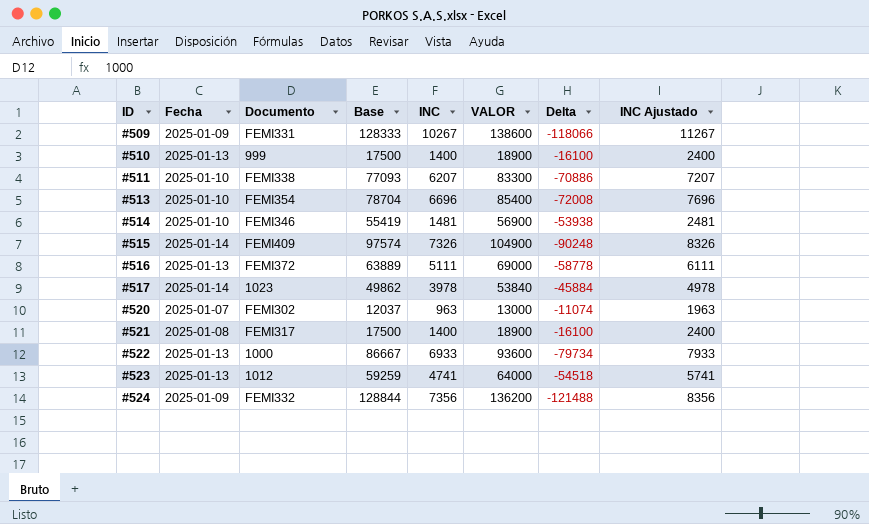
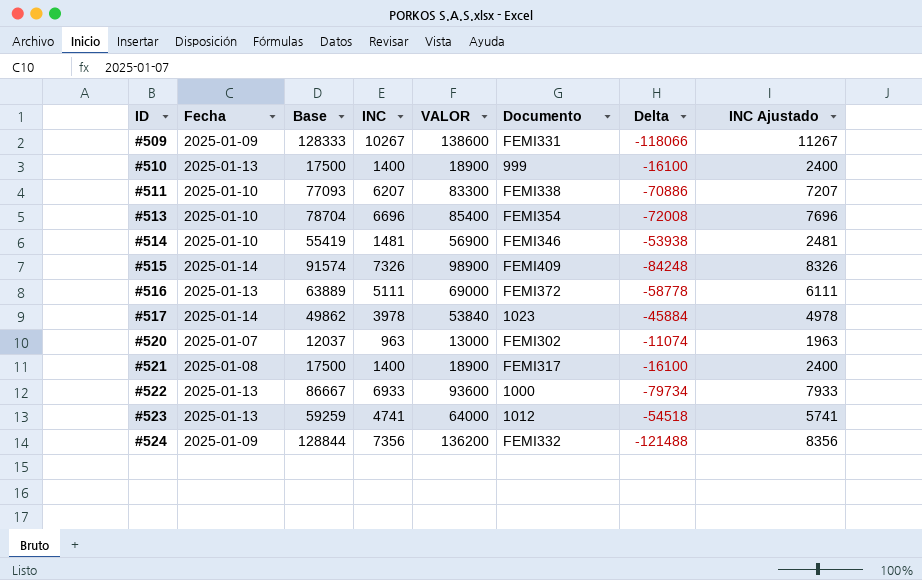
column Documento | position: 3 -> 6
#515 | Base: 97574 -> 91574
#515 | VALOR: 104900 -> 98900
#515 | Delta: -90248 -> -84248

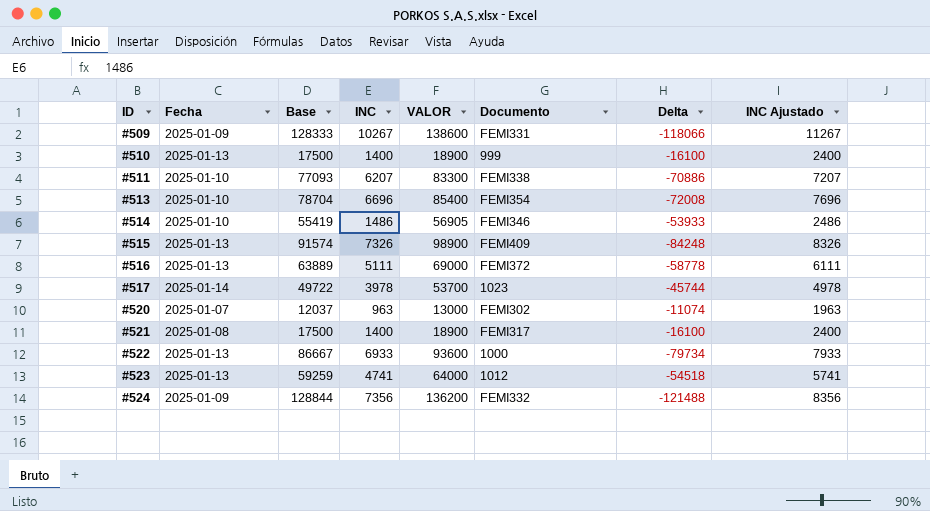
#514 | INC: 1481 -> 1486
#514 | VALOR: 56900 -> 56905
#514 | Delta: -53938 -> -53933
#514 | INC Ajustado: 2481 -> 2486
#515 | Fecha: 2025-01-14 -> 2025-01-13
#517 | Base: 49862 -> 49722
#517 | VALOR: 53840 -> 53700
#517 | Delta: -45884 -> -45744

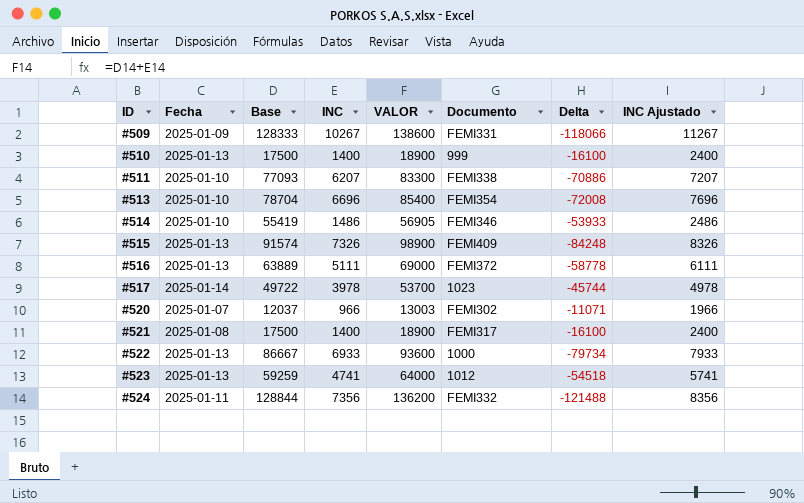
#520 | INC: 963 -> 966
#520 | VALOR: 13000 -> 13003
#520 | Delta: -11074 -> -11071
#520 | INC Ajustado: 1963 -> 1966
#524 | Fecha: 2025-01-09 -> 2025-01-11

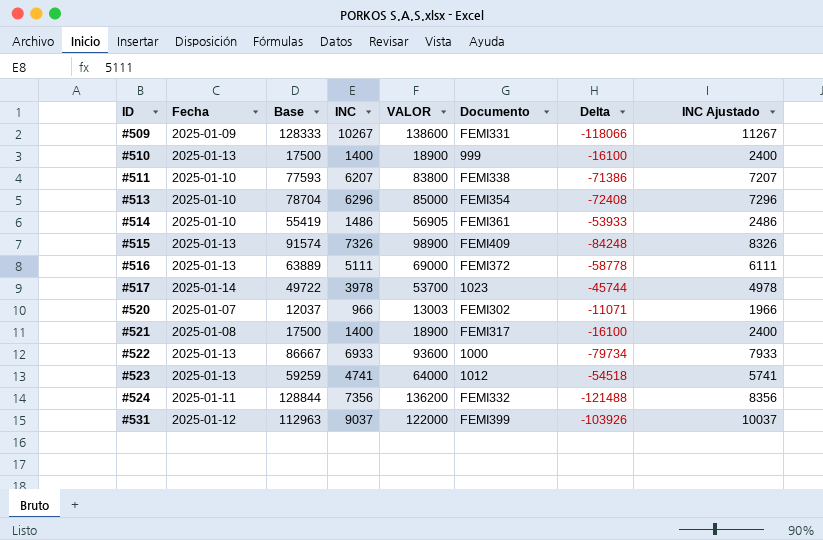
#511 | Base: 77093 -> 77593
#511 | VALOR: 83300 -> 83800
#511 | Delta: -70886 -> -71386
#513 | INC: 6696 -> 6296
#513 | VALOR: 85400 -> 85000
#513 | Delta: -72008 -> -72408
#513 | INC Ajustado: 7696 -> 7296
#514 | Documento: FEMI346 -> FEMI361
row #531: none -> 2025-01-12 | 112963 | 9037 | 122000 | FEMI399 | -103926 | 10037

